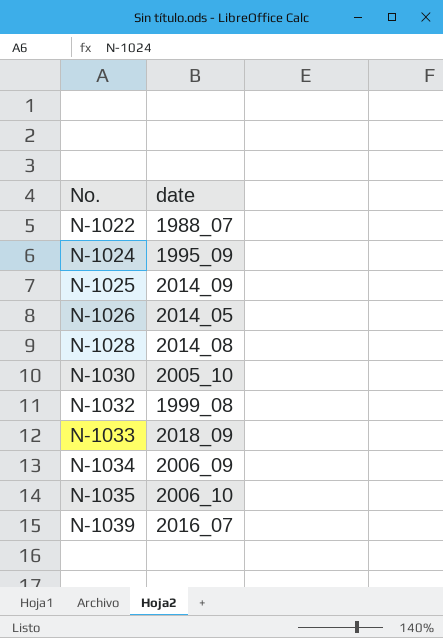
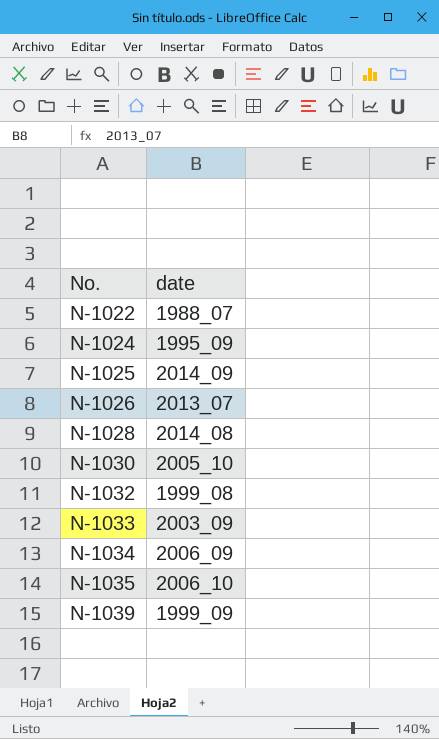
N-1026 | date: 2014_05 -> 2013_07
N-1033 | date: 2018_09 -> 2003_09
N-1039 | date: 2016_07 -> 1999_09

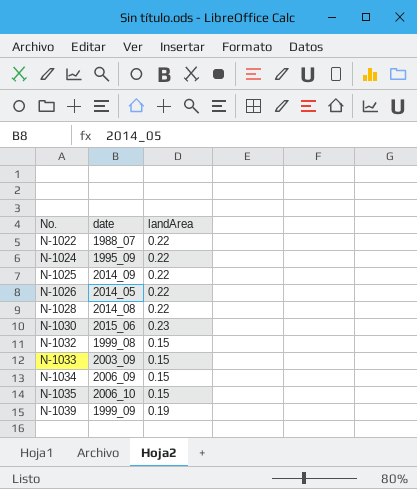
column landArea | position: none -> 3
N-1026 | date: 2013_07 -> 2014_05
N-1030 | date: 2005_10 -> 2015_06

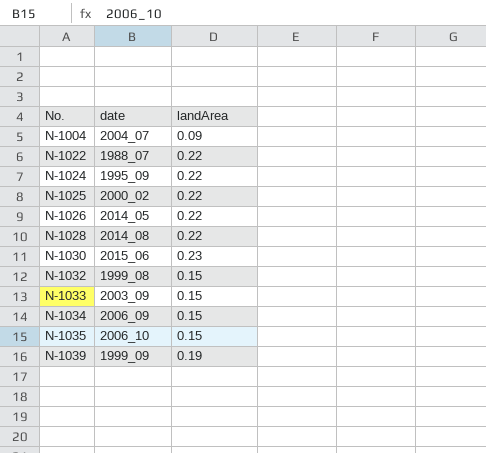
row N-1004: none -> 2004_07 | 0.09
N-1025 | date: 2014_09 -> 2000_02

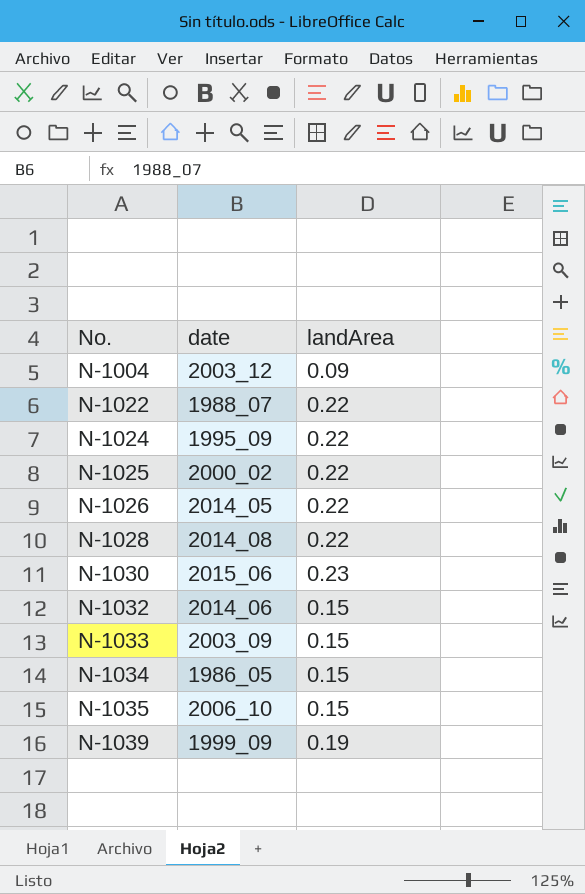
N-1004 | date: 2004_07 -> 2003_12
N-1032 | date: 1999_08 -> 2014_06
N-1034 | date: 2006_09 -> 1986_05

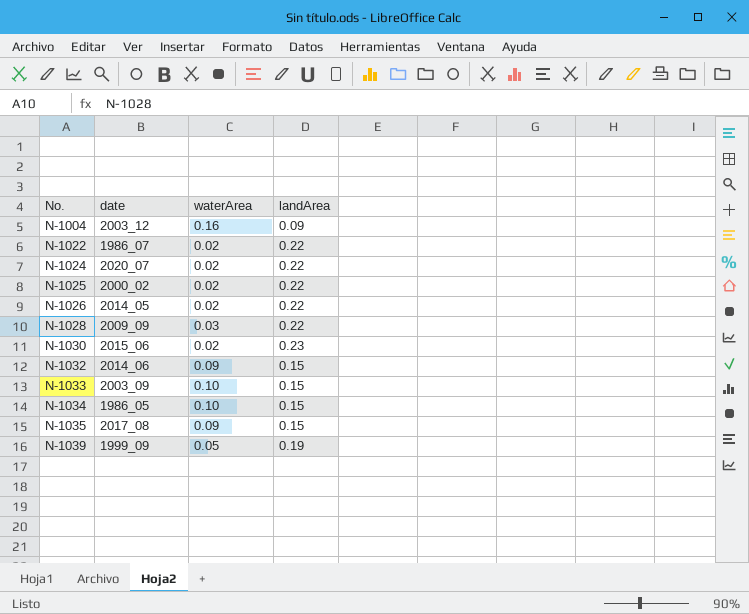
column waterArea | position: none -> 3
N-1022 | date: 1988_07 -> 1986_07
N-1024 | date: 1995_09 -> 2020_07
N-1028 | date: 2014_08 -> 2009_09
N-1035 | date: 2006_10 -> 2017_08

